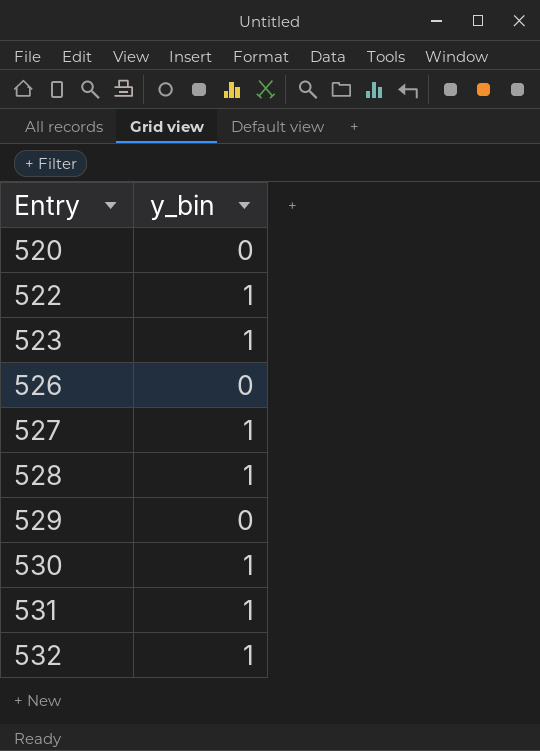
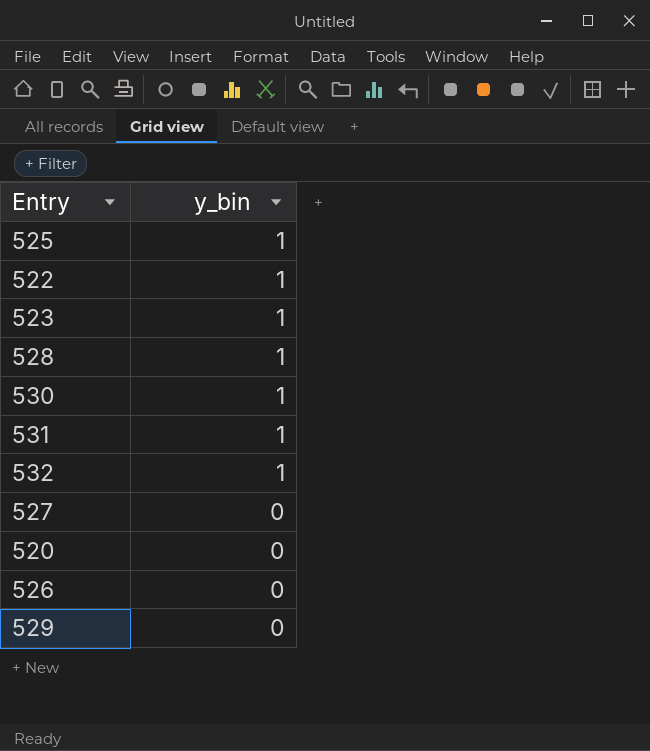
row order: Entry ascending -> y_bin descending
row 525: none -> 1
527 | y_bin: 1 -> 0

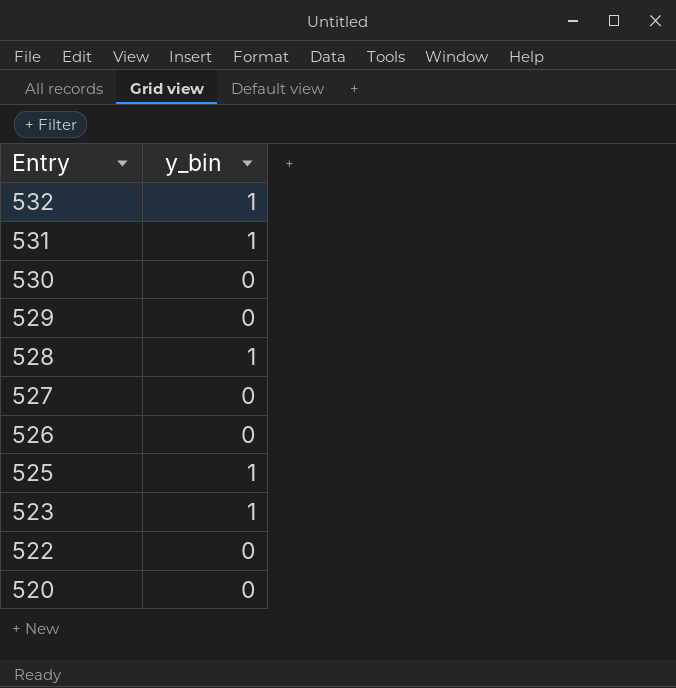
row order: y_bin descending -> Entry descending
530 | y_bin: 1 -> 0
522 | y_bin: 1 -> 0

